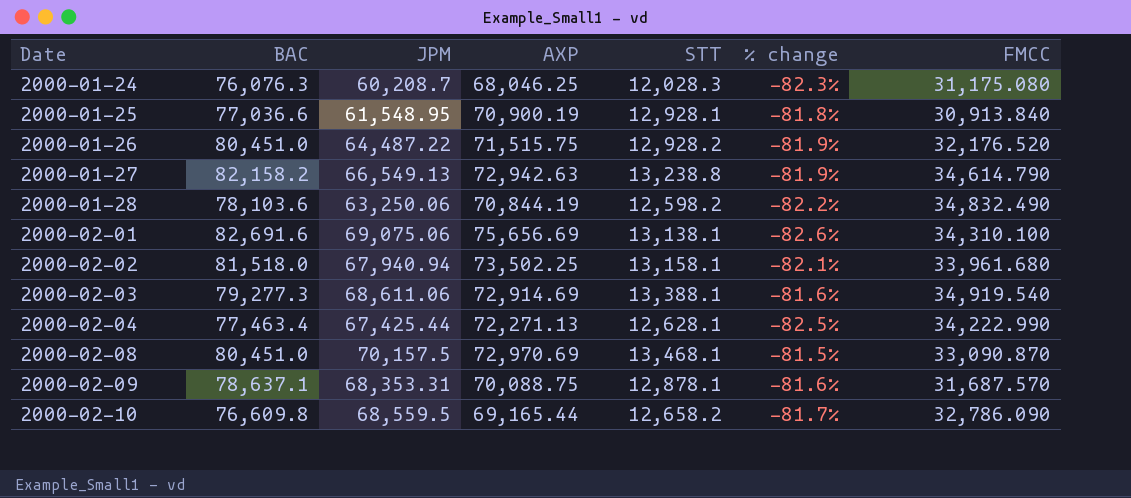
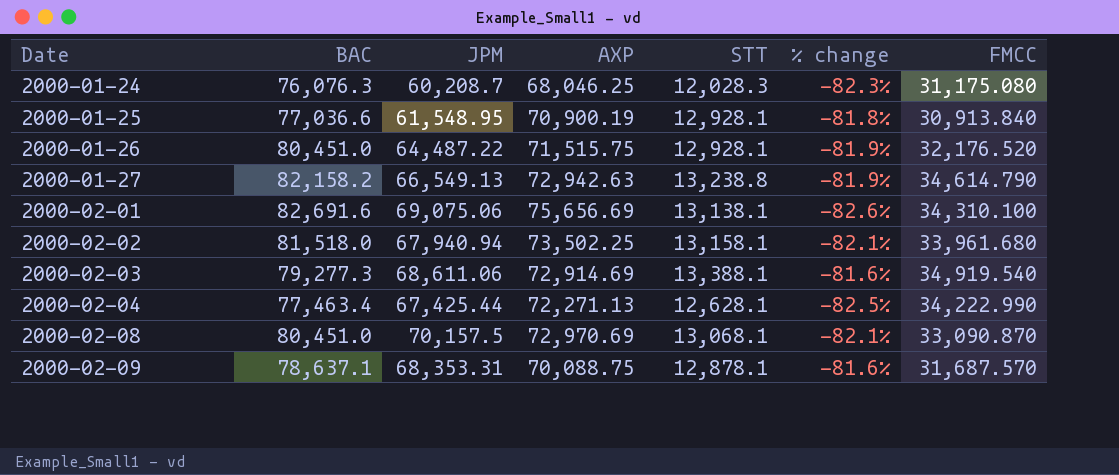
row 2000-01-28: 78,103.6 | 63,250.06 | 70,844.19 | 12,598.2 | -82.2% | 34,832.490 -> none
row 2000-02-10: 76,609.8 | 68,559.5 | 69,165.44 | 12,658.2 | -81.7% | 32,786.090 -> none
2000-01-26 | STT: 12,928.2 -> 12,928.1
2000-02-08 | STT: 13,468.1 -> 13,068.1
2000-02-08 | % change: -81.5% -> -82.1%

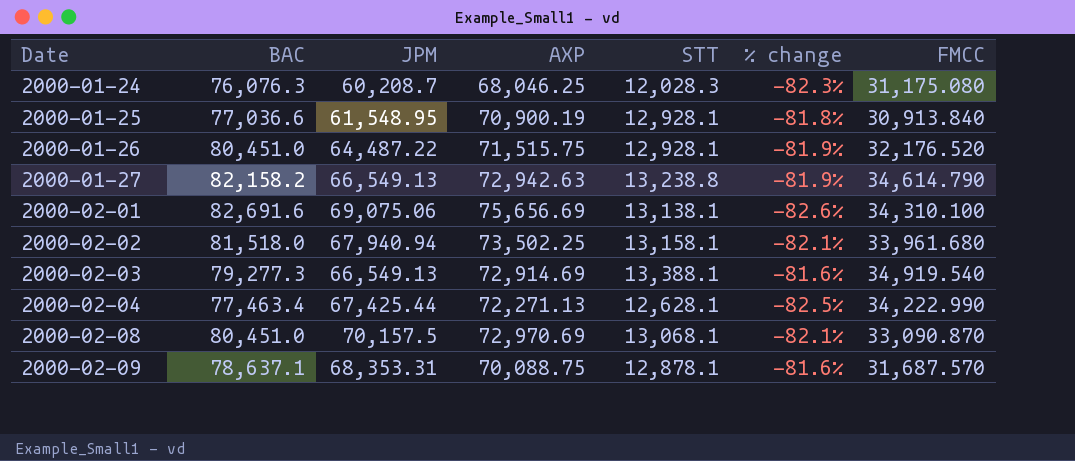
2000-02-03 | JPM: 68,611.06 -> 66,549.13

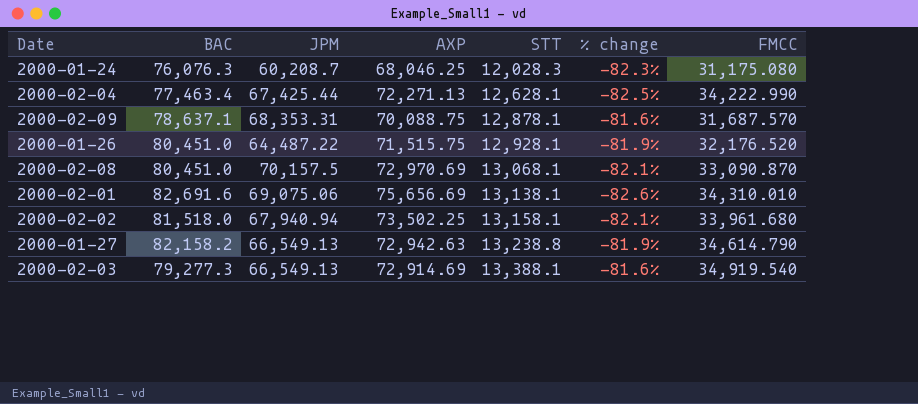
row order: Date ascending -> STT ascending
row 2000-01-25: 77,036.6 | 61,548.95 | 70,900.19 | 12,928.1 | -81.8% | 30,913.840 -> none
2000-02-01 | FMCC: 34,310.100 -> 34,310.010

